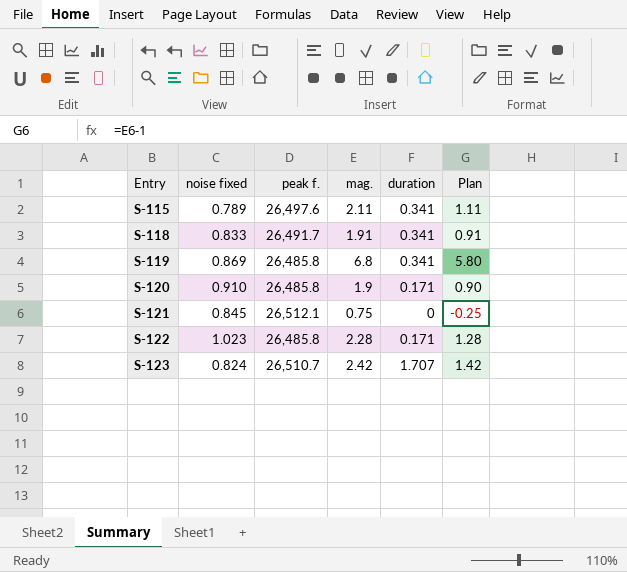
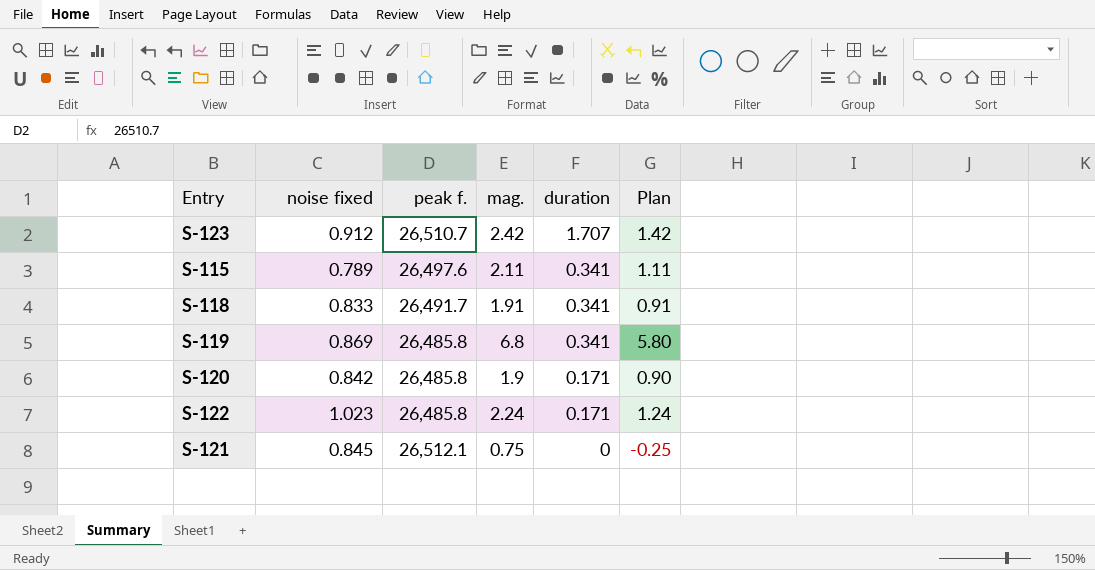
row order: Entry ascending -> duration descending
S-123 | noise fixed: 0.824 -> 0.912
S-120 | noise fixed: 0.910 -> 0.842
S-122 | mag.: 2.28 -> 2.24
S-122 | Plan: 1.28 -> 1.24

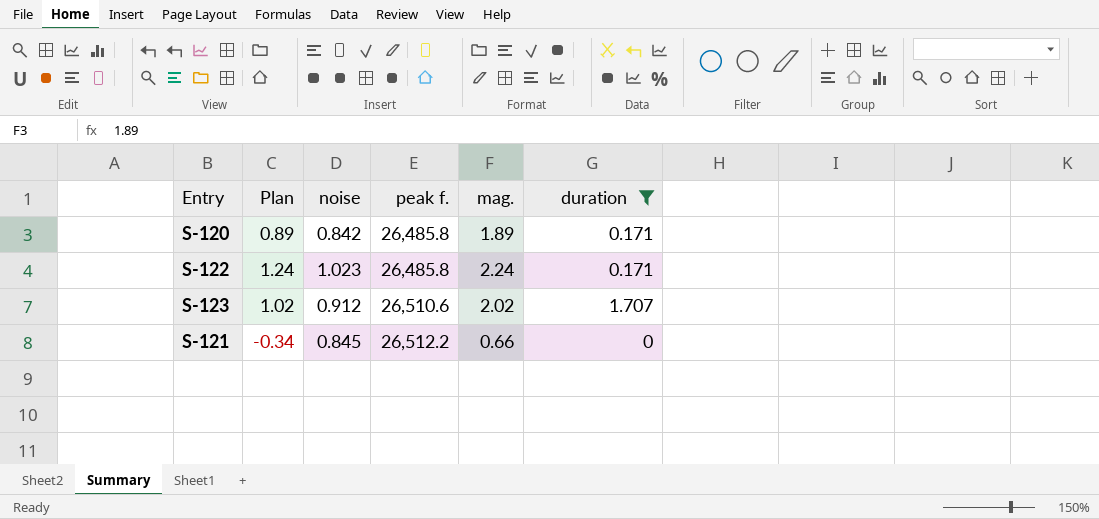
filter: none -> duration != 0.341
row order: duration descending -> peak f. ascending
column Plan | position: 6 -> 2
column name: noise fixed -> noise
S-120 | Plan: 0.90 -> 0.89
S-120 | mag.: 1.9 -> 1.89
S-123 | Plan: 1.42 -> 1.02
S-123 | peak f.: 26,510.7 -> 26,510.6
S-123 | mag.: 2.42 -> 2.02
S-121 | Plan: -0.25 -> -0.34
S-121 | peak f.: 26,512.1 -> 26,512.2
S-121 | mag.: 0.75 -> 0.66

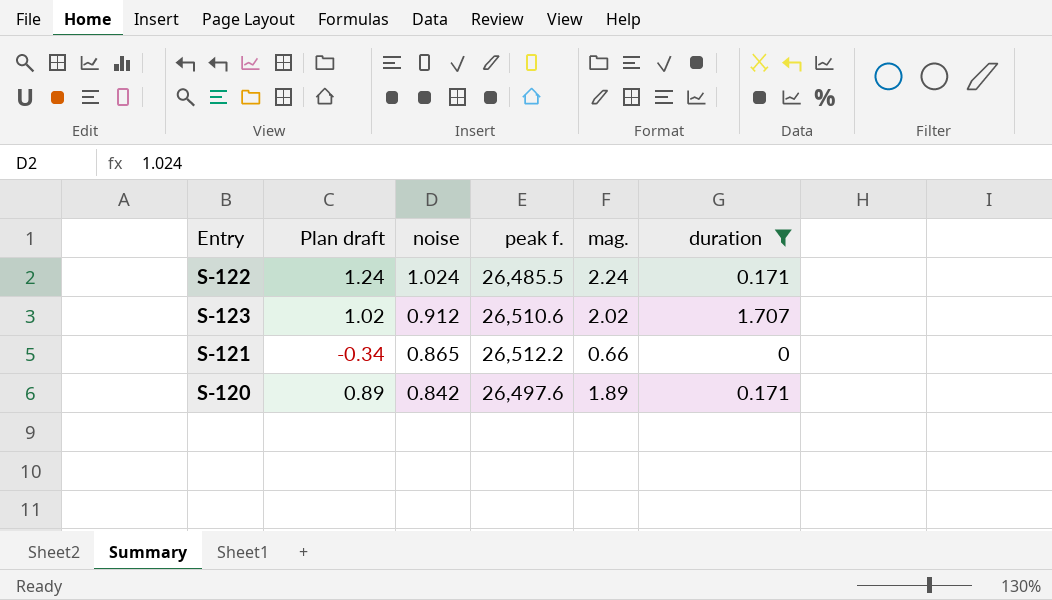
row order: peak f. ascending -> noise descending
column name: Plan -> Plan draft
S-122 | noise: 1.023 -> 1.024
S-122 | peak f.: 26,485.8 -> 26,485.5
S-121 | noise: 0.845 -> 0.865
S-120 | peak f.: 26,485.8 -> 26,497.6

